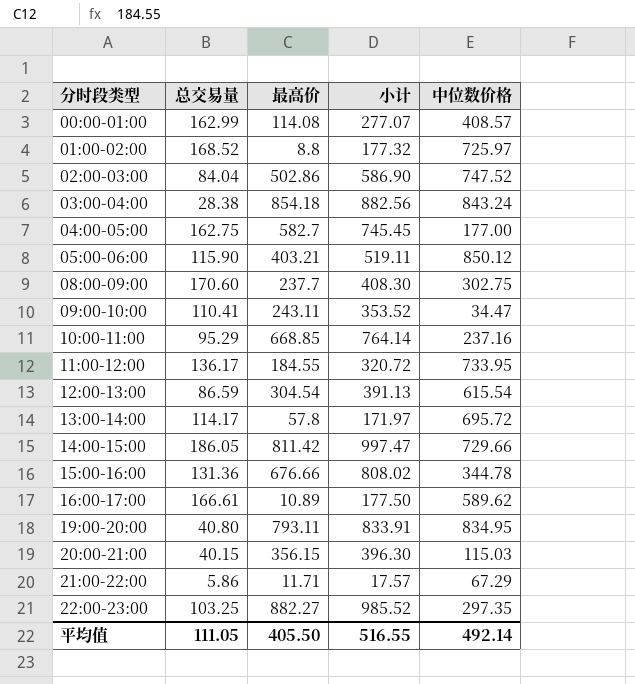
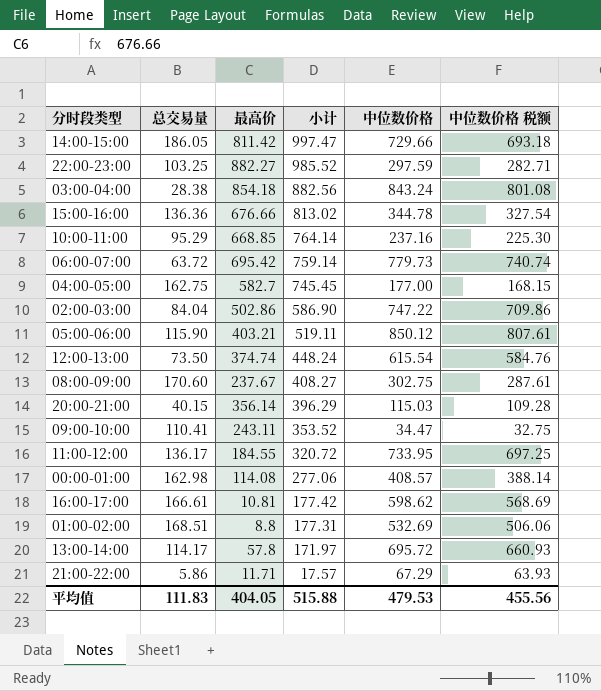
row order: 分时段类型 ascending -> 小计 descending
column 中位数价格 税额 | formula: none -> [中位数价格] * 0.95
row 19:00-20:00: 40.80 | 793.11 | 833.91 | 834.95 -> none
22:00-23:00 | 中位数价格: 297.35 -> 297.59
15:00-16:00 | 总交易量: 131.36 -> 136.36
15:00-16:00 | 小计: 808.02 -> 813.02
row 06:00-07:00: none -> 63.72 | 695.42 | 759.14 | 779.73 | 740.74
02:00-03:00 | 中位数价格: 747.52 -> 747.22
12:00-13:00 | 总交易量: 86.59 -> 73.50
12:00-13:00 | 最高价: 304.54 -> 374.74
12:00-13:00 | 小计: 391.13 -> 448.24
08:00-09:00 | 最高价: 237.7 -> 237.67
08:00-09:00 | 小计: 408.30 -> 408.27
20:00-21:00 | 最高价: 356.15 -> 356.14
20:00-21:00 | 小计: 396.30 -> 396.29
00:00-01:00 | 总交易量: 162.99 -> 162.98
00:00-01:00 | 小计: 277.07 -> 277.06
16:00-17:00 | 最高价: 10.89 -> 10.81
16:00-17:00 | 小计: 177.50 -> 177.42
16:00-17:00 | 中位数价格: 589.62 -> 598.62
01:00-02:00 | 总交易量: 168.52 -> 168.51
01:00-02:00 | 小计: 177.32 -> 177.31
01:00-02:00 | 中位数价格: 725.97 -> 532.69
平均值 | 总交易量: 111.05 -> 111.83
平均值 | 最高价: 405.50 -> 404.05
平均值 | 小计: 516.55 -> 515.88
平均值 | 中位数价格: 492.14 -> 479.53

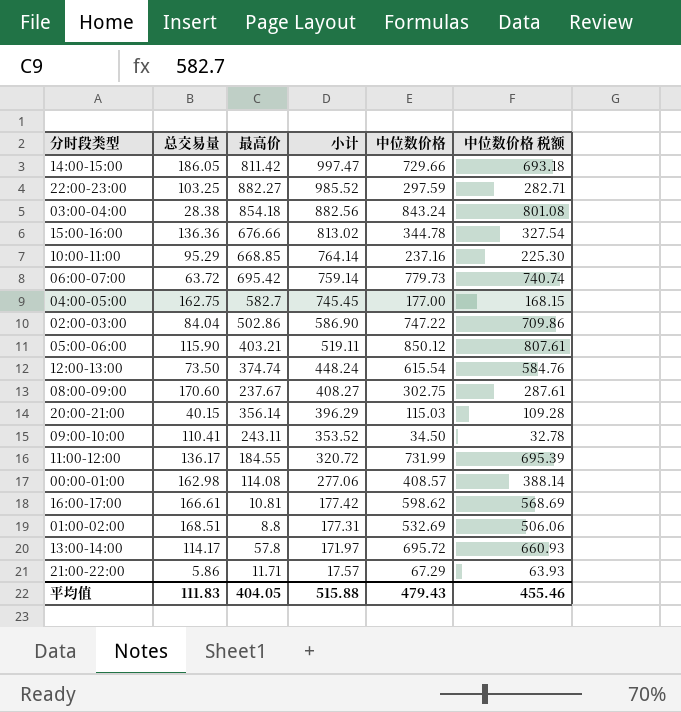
09:00-10:00 | 中位数价格: 34.47 -> 34.50
09:00-10:00 | 中位数价格 税额: 32.75 -> 32.78
11:00-12:00 | 中位数价格: 733.95 -> 731.99
11:00-12:00 | 中位数价格 税额: 697.25 -> 695.39
平均值 | 中位数价格: 479.53 -> 479.43
平均值 | 中位数价格 税额: 455.56 -> 455.46

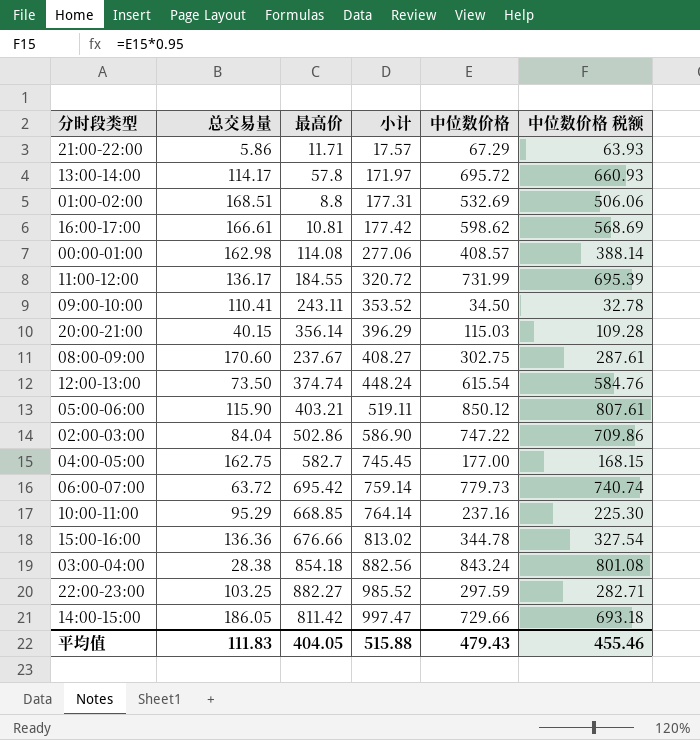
row order: 小计 descending -> 小计 ascending

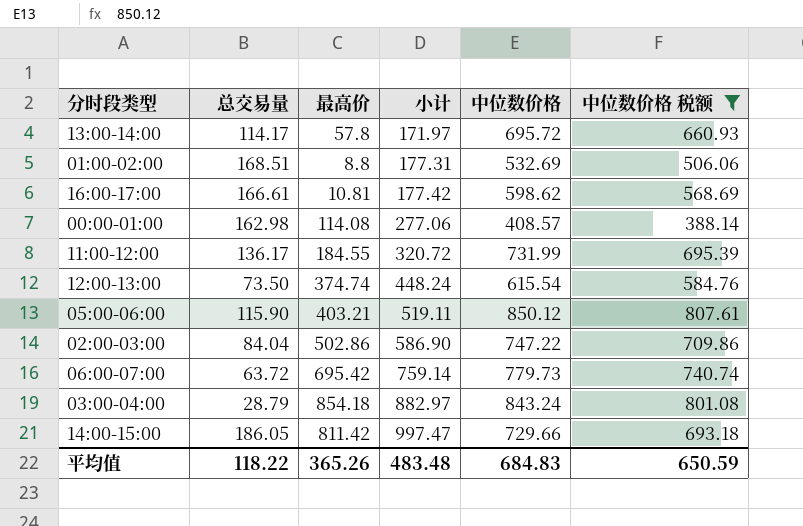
filter: none -> 中位数价格 税额 >= 388.14
03:00-04:00 | 总交易量: 28.38 -> 28.79
03:00-04:00 | 小计: 882.56 -> 882.97
平均值 | 总交易量: 111.83 -> 118.22
平均值 | 最高价: 404.05 -> 365.26
平均值 | 小计: 515.88 -> 483.48
平均值 | 中位数价格: 479.43 -> 684.83
平均值 | 中位数价格 税额: 455.46 -> 650.59

